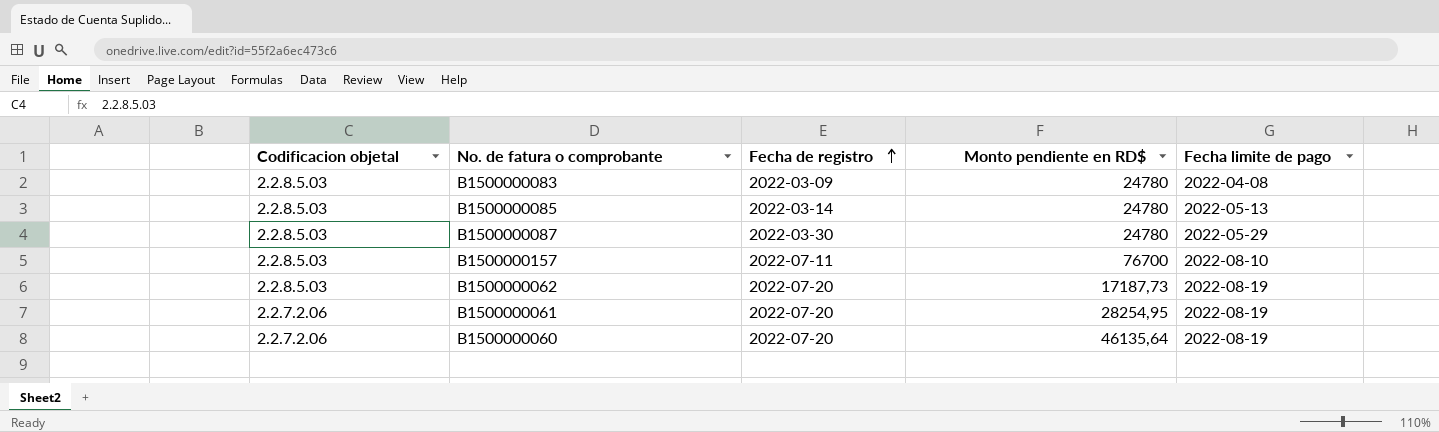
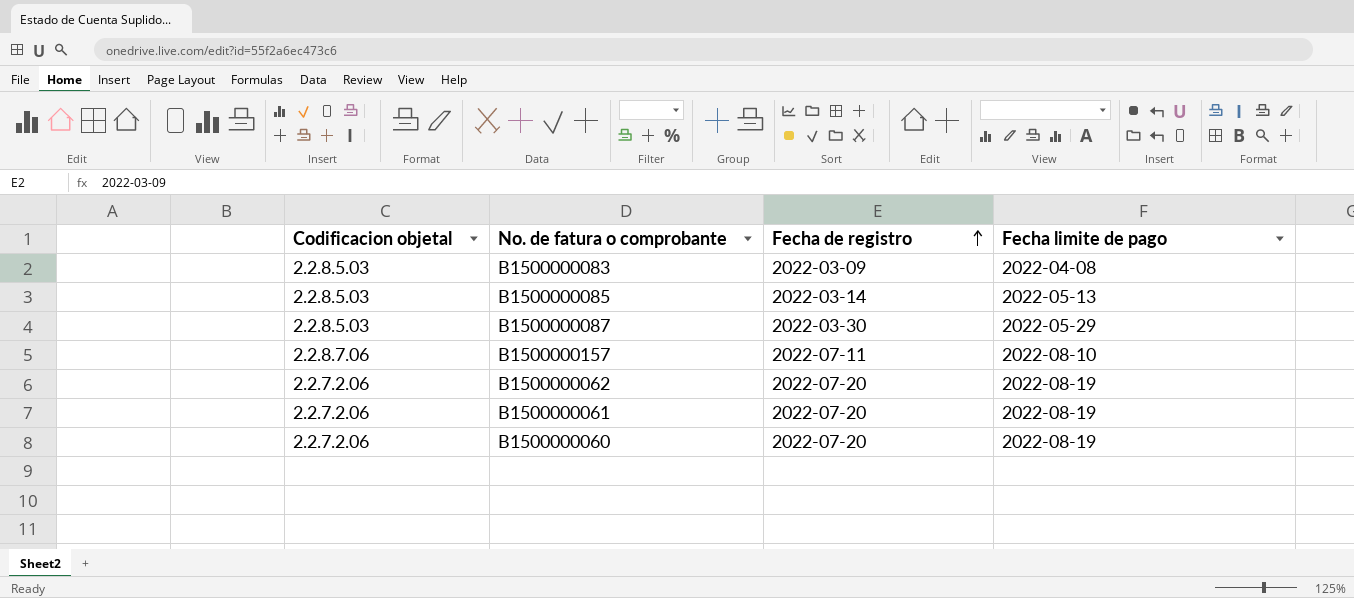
column Monto pendiente en RD$ | position: 4 -> none
B1500000157 | Codificacion objetal: 2.2.8.5.03 -> 2.2.8.7.06
B1500000062 | Codificacion objetal: 2.2.8.5.03 -> 2.2.7.2.06

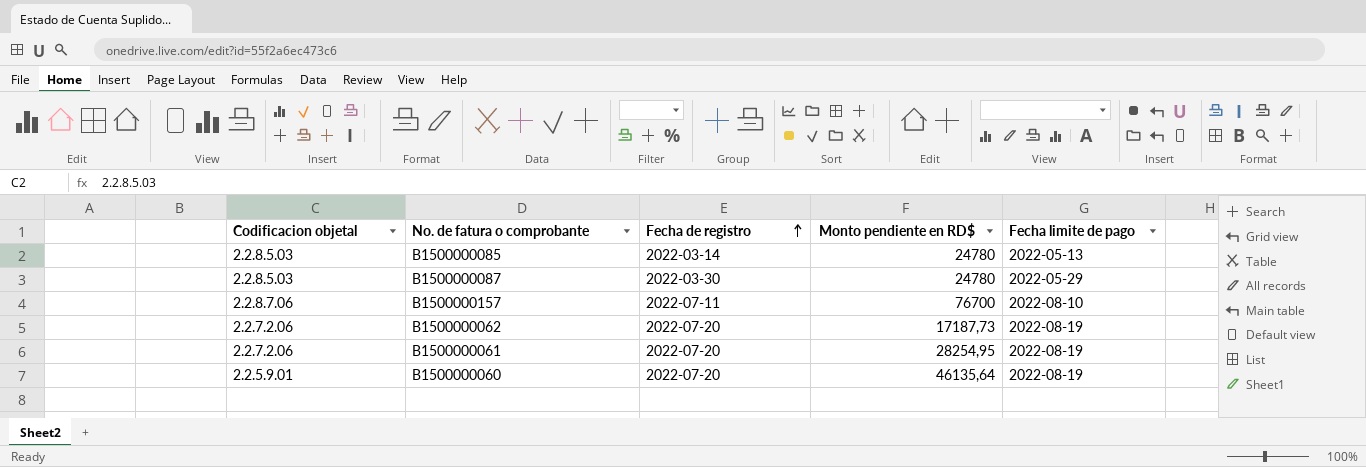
column Monto pendiente en RD$ | position: none -> 4
row B1500000083: 2.2.8.5.03 | 2022-03-09 | 2022-04-08 -> none
B1500000060 | Codificacion objetal: 2.2.7.2.06 -> 2.2.5.9.01

